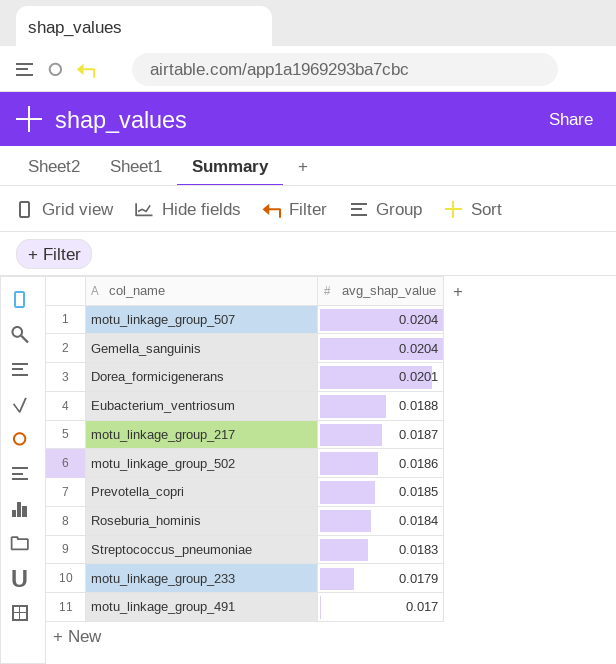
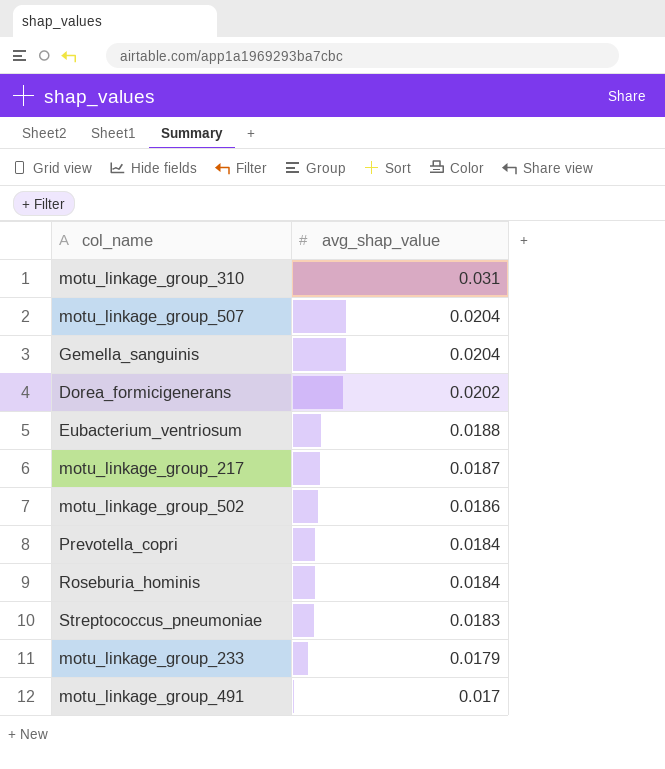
row motu_linkage_group_310: none -> 0.031
Dorea_formicigenerans | avg_shap_value: 0.0201 -> 0.0202
Prevotella_copri | avg_shap_value: 0.0185 -> 0.0184

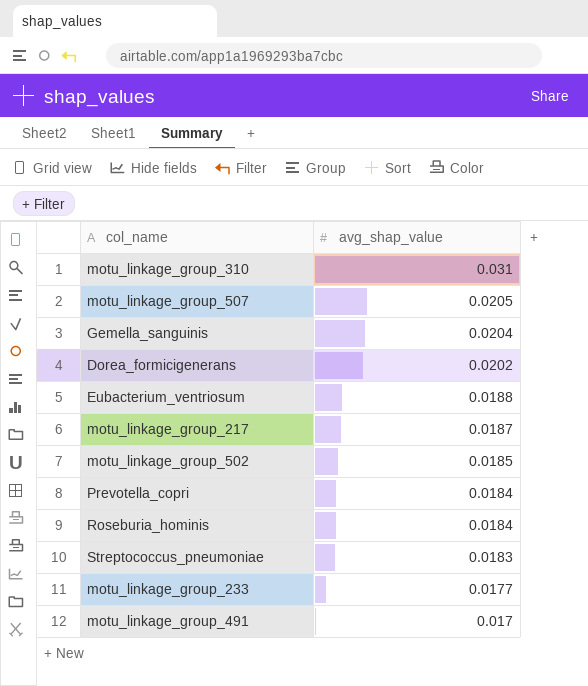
motu_linkage_group_507 | avg_shap_value: 0.0204 -> 0.0205
motu_linkage_group_502 | avg_shap_value: 0.0186 -> 0.0185
motu_linkage_group_233 | avg_shap_value: 0.0179 -> 0.0177

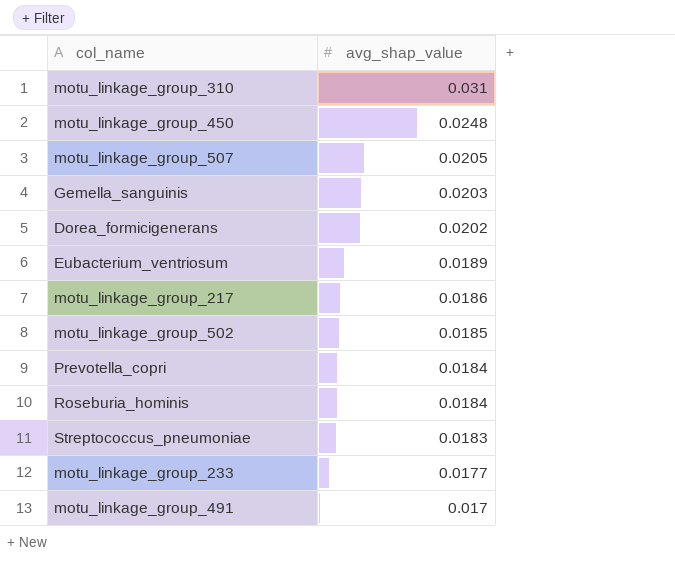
row motu_linkage_group_450: none -> 0.0248
Gemella_sanguinis | avg_shap_value: 0.0204 -> 0.0203
Eubacterium_ventriosum | avg_shap_value: 0.0188 -> 0.0189
motu_linkage_group_217 | avg_shap_value: 0.0187 -> 0.0186

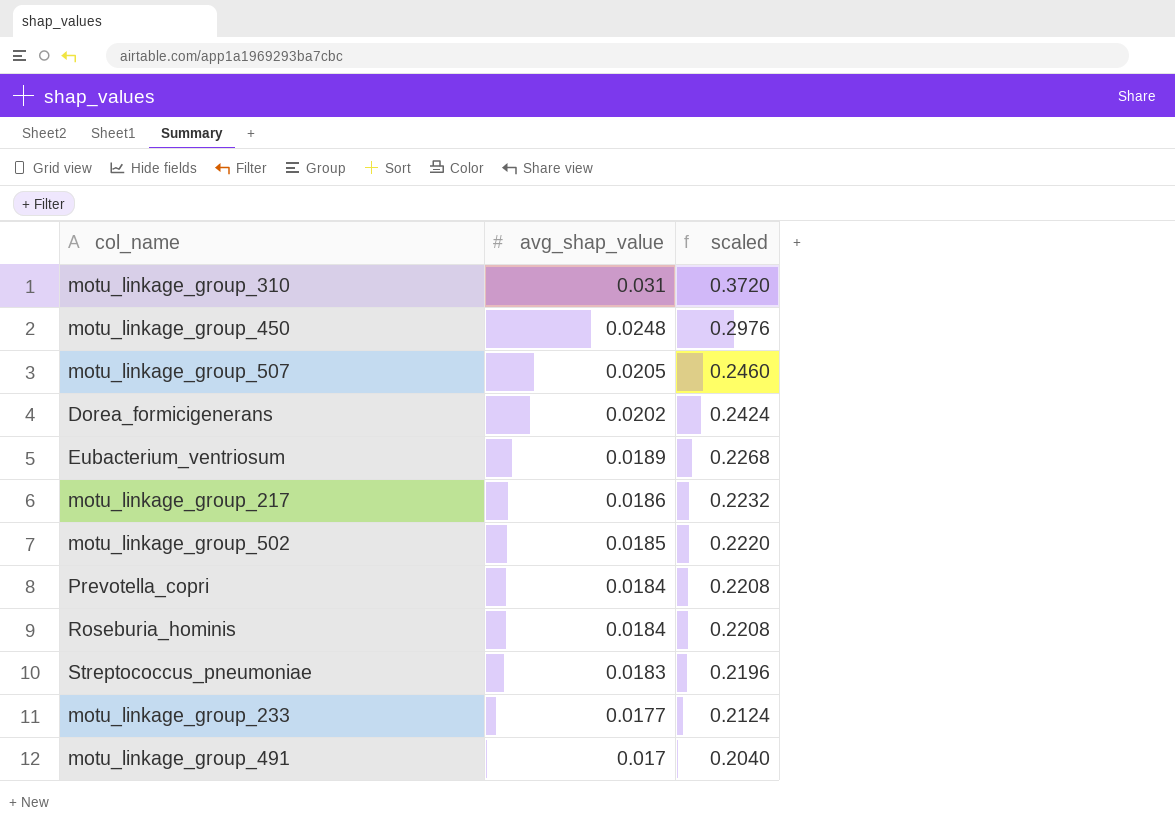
column scaled | formula: none -> [avg_shap_value] * 12
row Gemella_sanguinis: 0.0203 -> none

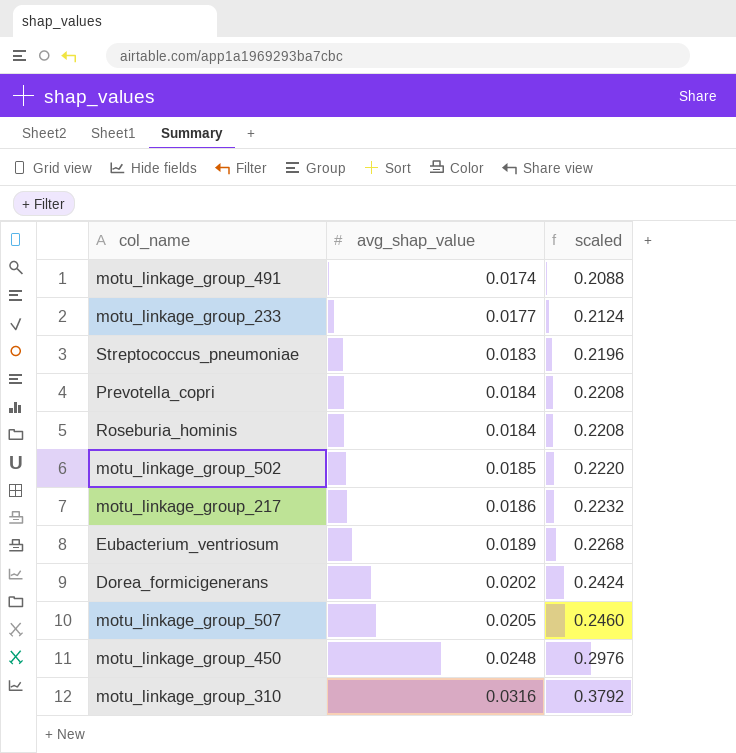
row order: avg_shap_value descending -> avg_shap_value ascending
motu_linkage_group_491 | avg_shap_value: 0.017 -> 0.0174
motu_linkage_group_491 | scaled: 0.2040 -> 0.2088
motu_linkage_group_310 | avg_shap_value: 0.031 -> 0.0316
motu_linkage_group_310 | scaled: 0.3720 -> 0.3792

